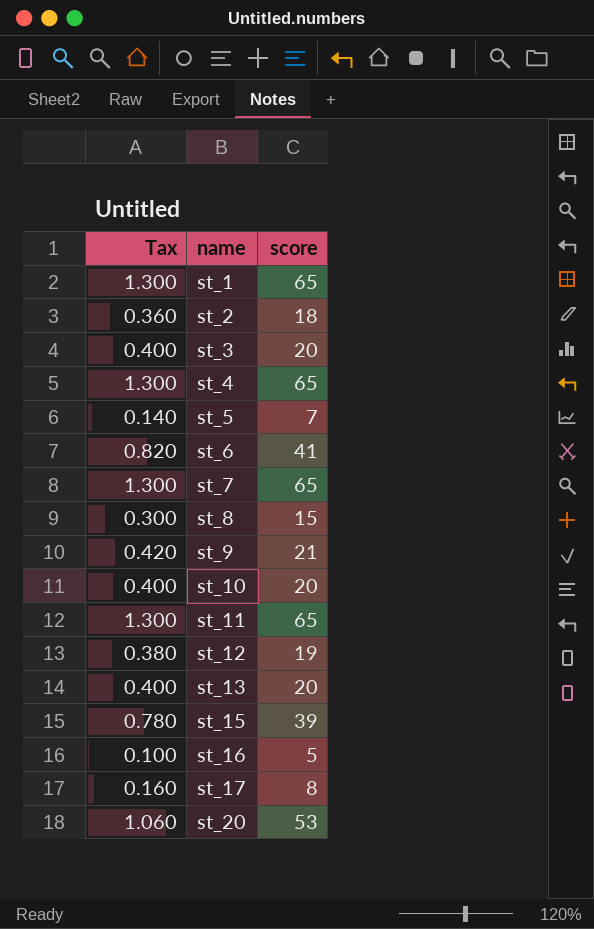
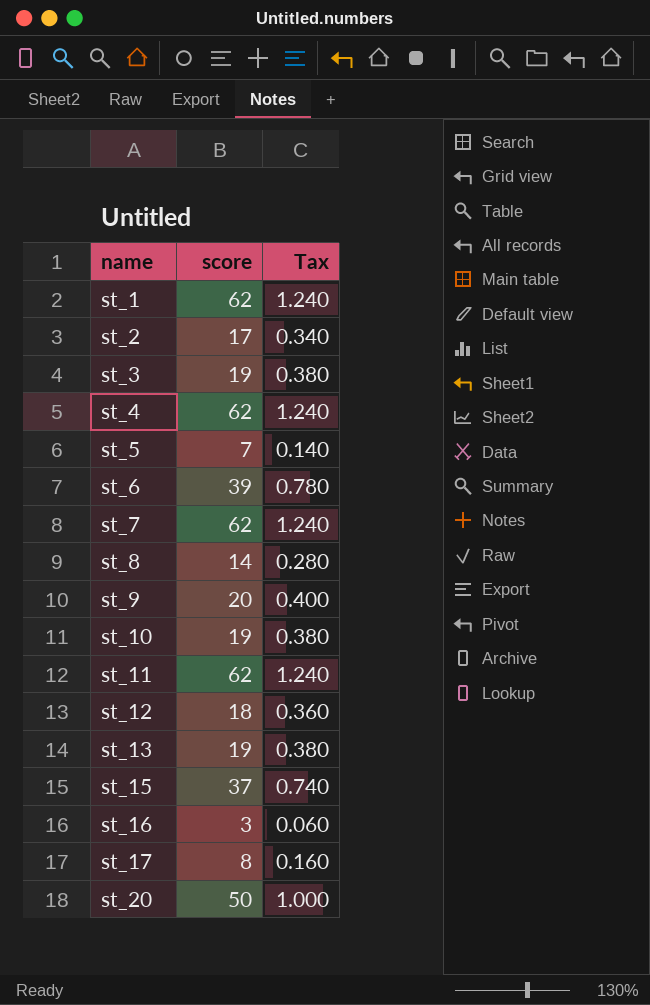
column Tax | position: 1 -> 3
st_1 | score: 65 -> 62
st_1 | Tax: 1.300 -> 1.240
st_2 | score: 18 -> 17
st_2 | Tax: 0.360 -> 0.340
st_3 | score: 20 -> 19
st_3 | Tax: 0.400 -> 0.380
st_4 | score: 65 -> 62
st_4 | Tax: 1.300 -> 1.240
st_6 | score: 41 -> 39
st_6 | Tax: 0.820 -> 0.780
st_7 | score: 65 -> 62
st_7 | Tax: 1.300 -> 1.240
st_8 | score: 15 -> 14
st_8 | Tax: 0.300 -> 0.280
st_9 | score: 21 -> 20
st_9 | Tax: 0.420 -> 0.400
st_10 | score: 20 -> 19
st_10 | Tax: 0.400 -> 0.380
st_11 | score: 65 -> 62
st_11 | Tax: 1.300 -> 1.240
st_12 | score: 19 -> 18
st_12 | Tax: 0.380 -> 0.360
st_13 | score: 20 -> 19
st_13 | Tax: 0.400 -> 0.380
st_15 | score: 39 -> 37
st_15 | Tax: 0.780 -> 0.740
st_16 | score: 5 -> 3
st_16 | Tax: 0.100 -> 0.060
st_20 | score: 53 -> 50
st_20 | Tax: 1.060 -> 1.000

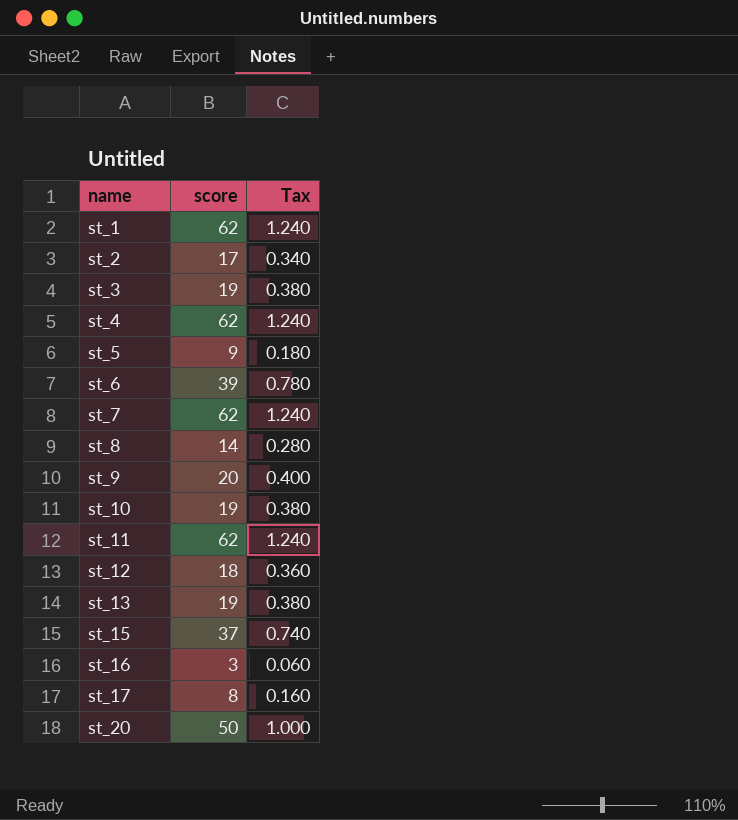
st_5 | score: 7 -> 9
st_5 | Tax: 0.140 -> 0.180

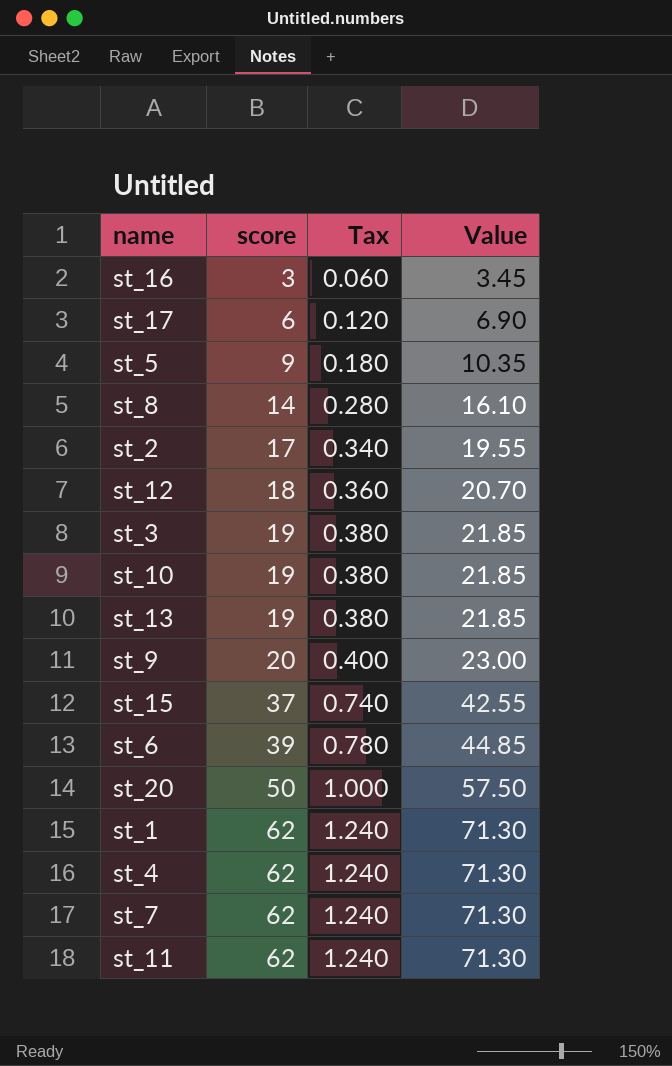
row order: name ascending -> score ascending
column Value | formula: none -> [score] * 1.15
st_17 | score: 8 -> 6
st_17 | Tax: 0.160 -> 0.120

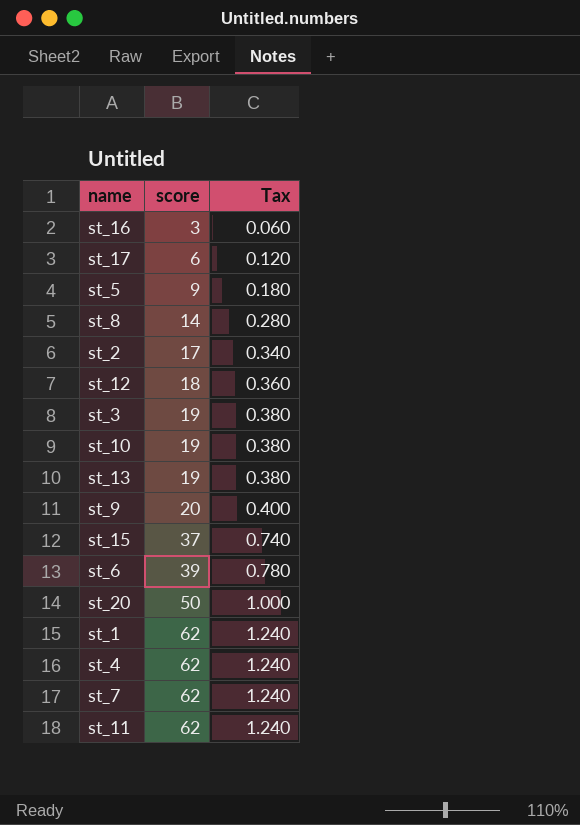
column Value | formula: [score] * 1.15 -> none

